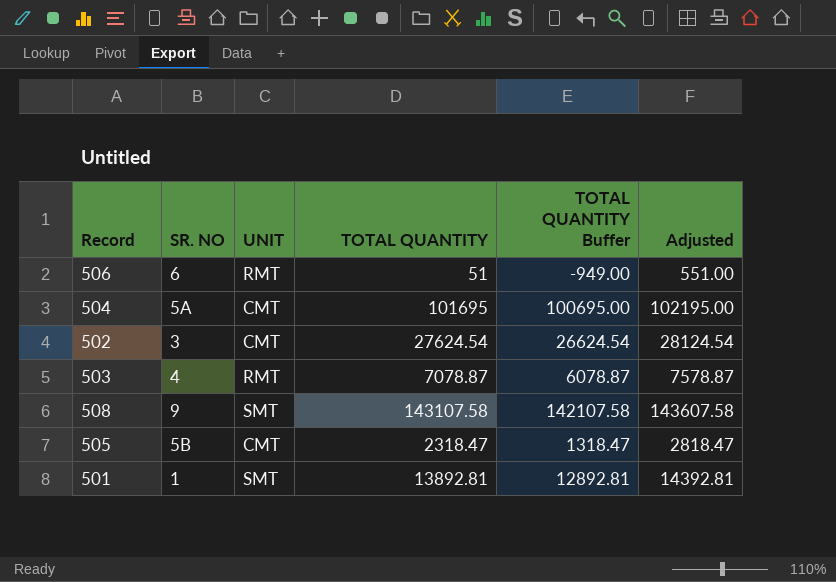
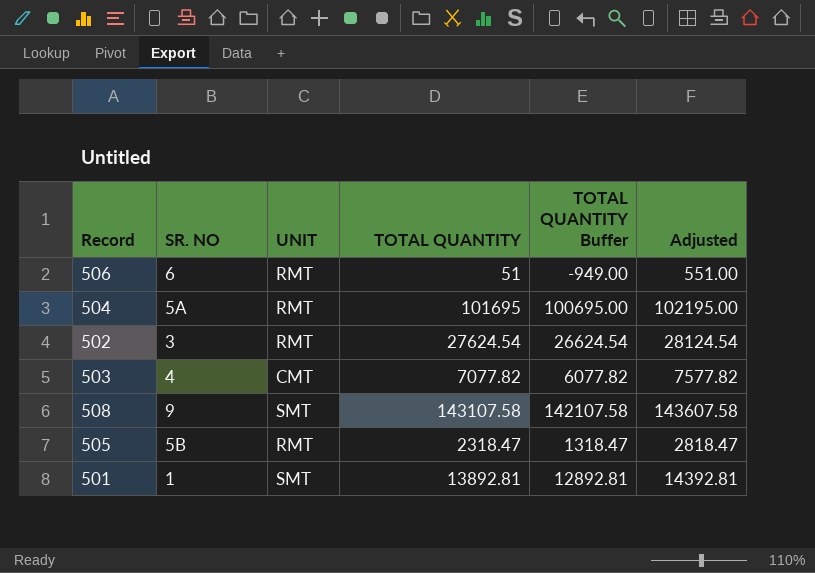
504 | UNIT: CMT -> RMT
502 | UNIT: CMT -> RMT
503 | UNIT: RMT -> CMT
503 | TOTAL QUANTITY: 7078.87 -> 7077.82
503 | TOTAL QUANTITY Buffer: 6078.87 -> 6077.82
503 | Adjusted: 7578.87 -> 7577.82
505 | UNIT: CMT -> RMT

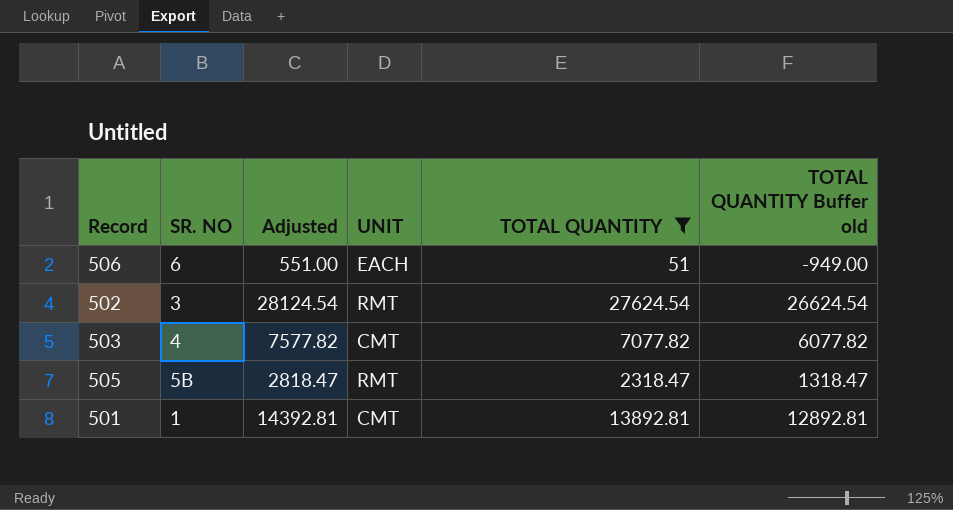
filter: none -> TOTAL QUANTITY <= 27624.54
column Adjusted | position: 6 -> 3
column name: TOTAL QUANTITY Buffer -> TOTAL QUANTITY Buffer old
506 | UNIT: RMT -> EACH
501 | UNIT: SMT -> CMT

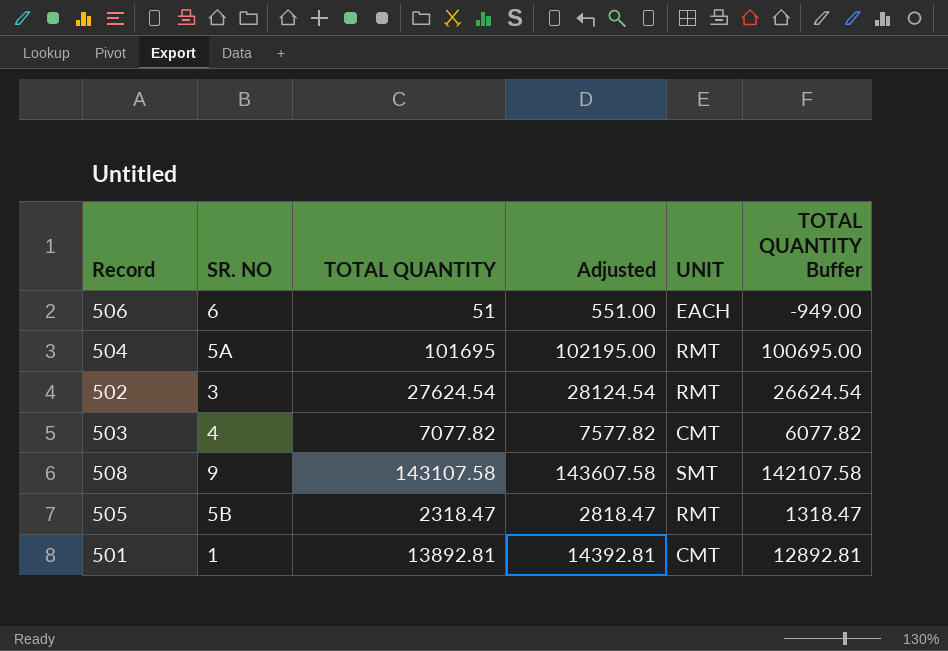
filter: TOTAL QUANTITY <= 27624.54 -> none
column TOTAL QUANTITY | position: 5 -> 3
column name: TOTAL QUANTITY Buffer old -> TOTAL QUANTITY Buffer

